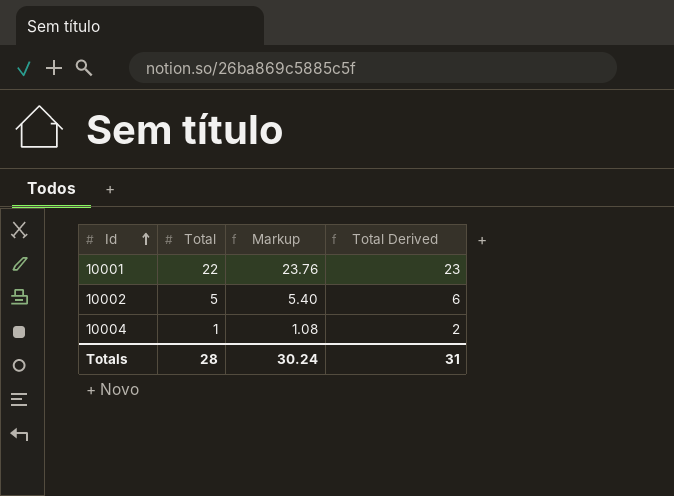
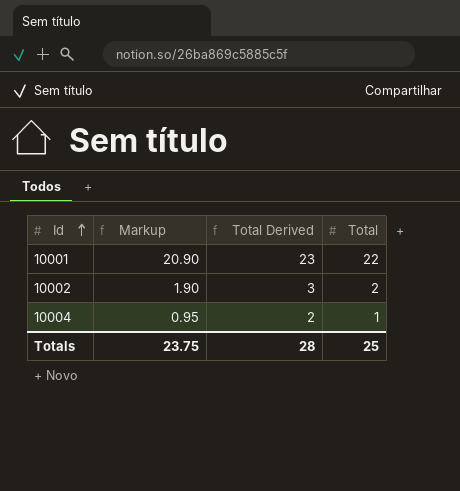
column Markup | formula: [Total] * 1.08 -> [Total] * 0.95
column Total | position: 2 -> 4
10002 | Total Derived: 6 -> 3
10002 | Total: 5 -> 2
Totals | Markup: 30.24 -> 23.75
Totals | Total Derived: 31 -> 28
Totals | Total: 28 -> 25

